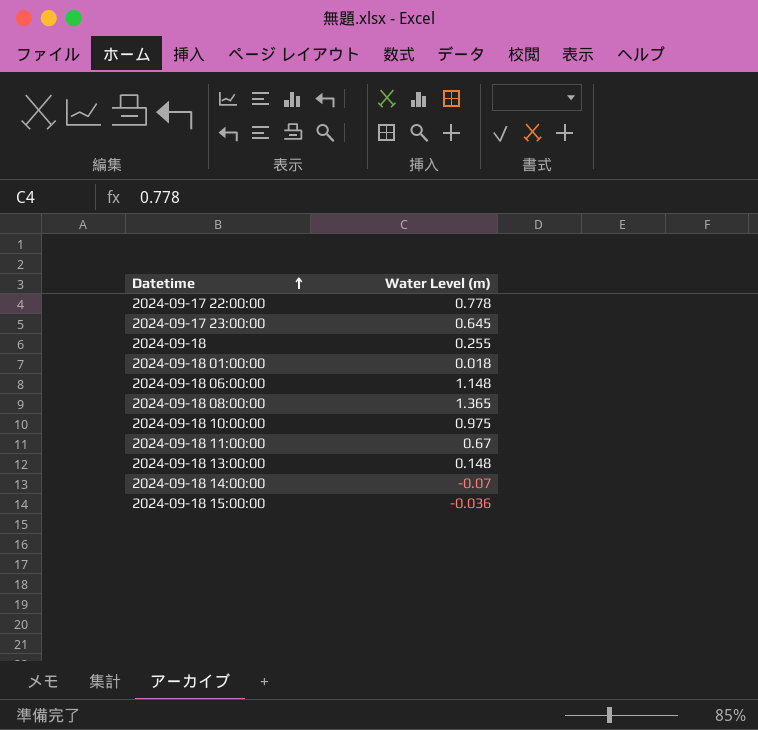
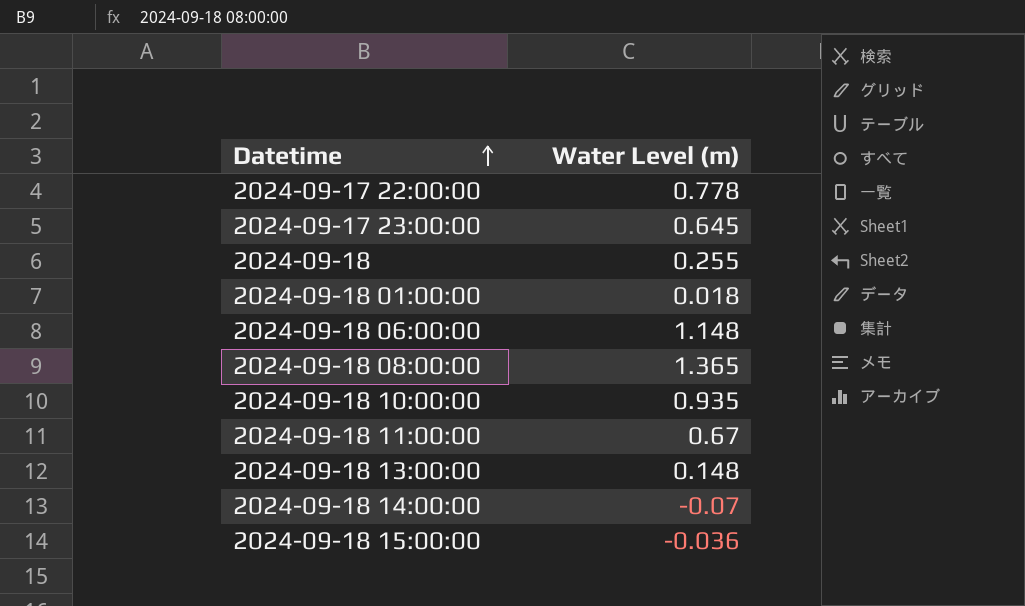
2024-09-18 10:00:00 | Water Level (m): 0.975 -> 0.935

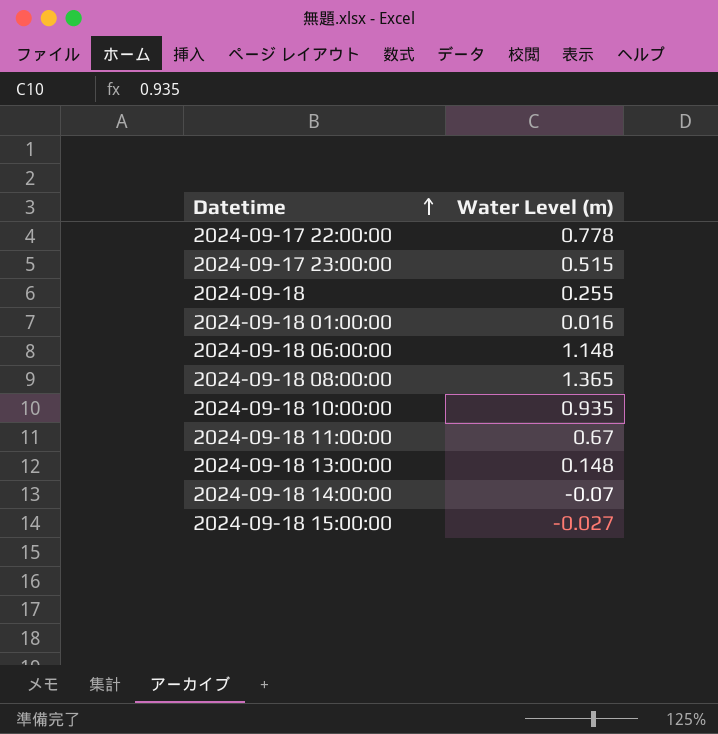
2024-09-17 23:00:00 | Water Level (m): 0.645 -> 0.515
2024-09-18 01:00:00 | Water Level (m): 0.018 -> 0.016
2024-09-18 15:00:00 | Water Level (m): -0.036 -> -0.027

